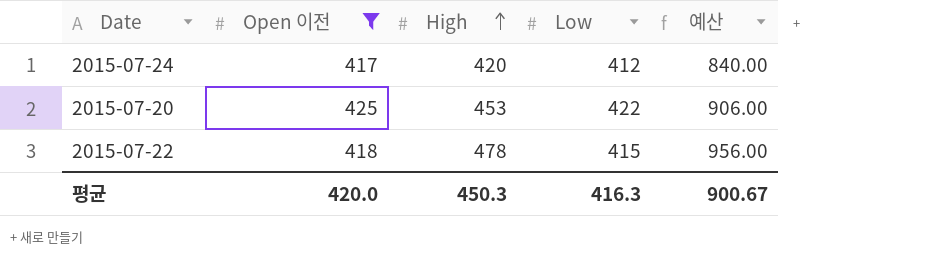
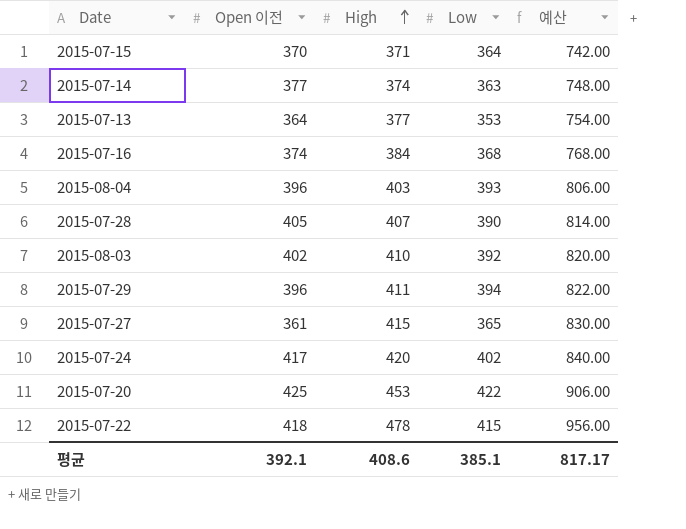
filter: Open 이전 >= 417 -> none
2015-07-24 | Low: 412 -> 402
평균 | Open 이전: 420.0 -> 392.1
평균 | High: 450.3 -> 408.6
평균 | Low: 416.3 -> 385.1
평균 | 예산: 900.67 -> 817.17

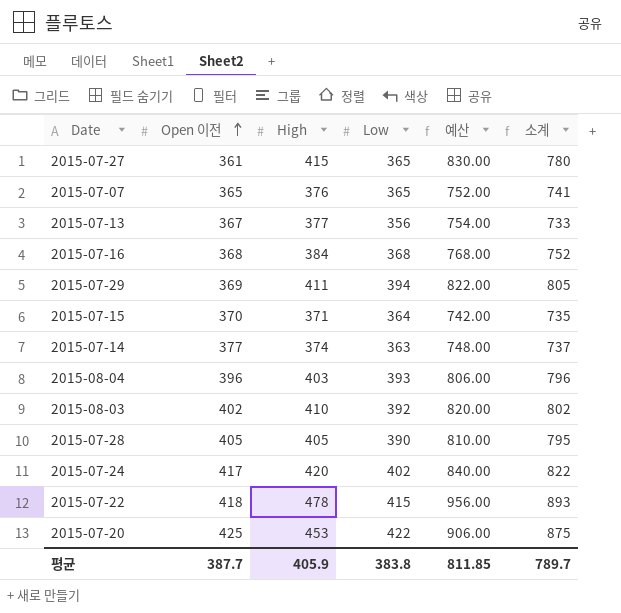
row order: High ascending -> Open 이전 ascending
column 소계 | formula: none -> [High] + [Low]
row 2015-07-07: none -> 365 | 376 | 365 | 752.00 | 741
2015-07-13 | Open 이전: 364 -> 367
2015-07-13 | Low: 353 -> 356
2015-07-16 | Open 이전: 374 -> 368
2015-07-29 | Open 이전: 396 -> 369
2015-07-28 | High: 407 -> 405
2015-07-28 | 예산: 814.00 -> 810.00
평균 | Open 이전: 392.1 -> 387.7
평균 | High: 408.6 -> 405.9
평균 | Low: 385.1 -> 383.8
평균 | 예산: 817.17 -> 811.85

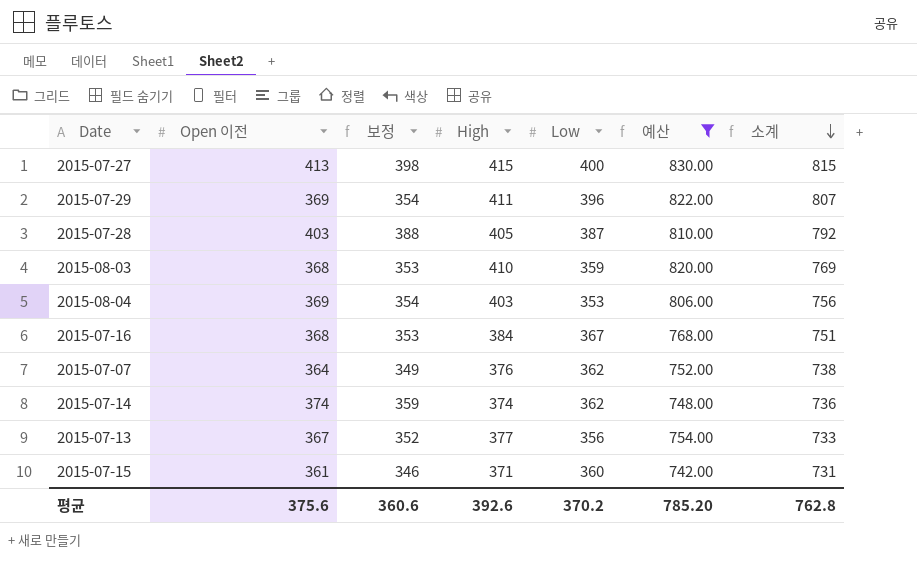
filter: none -> 예산 <= 830.00
row order: Open 이전 ascending -> 소계 descending
column 보정 | formula: none -> [Open 이전] - 15
2015-07-27 | Open 이전: 361 -> 413
2015-07-27 | Low: 365 -> 400
2015-07-27 | 소계: 780 -> 815
2015-07-29 | Low: 394 -> 396
2015-07-29 | 소계: 805 -> 807
2015-07-28 | Open 이전: 405 -> 403
2015-07-28 | Low: 390 -> 387
2015-07-28 | 소계: 795 -> 792
2015-08-03 | Open 이전: 402 -> 368
2015-08-03 | Low: 392 -> 359
2015-08-03 | 소계: 802 -> 769
2015-08-04 | Open 이전: 396 -> 369
2015-08-04 | Low: 393 -> 353
2015-08-04 | 소계: 796 -> 756
2015-07-16 | Low: 368 -> 367
2015-07-16 | 소계: 752 -> 751
2015-07-07 | Open 이전: 365 -> 364
2015-07-07 | Low: 365 -> 362
2015-07-07 | 소계: 741 -> 738
2015-07-14 | Open 이전: 377 -> 374
2015-07-14 | Low: 363 -> 362
2015-07-14 | 소계: 737 -> 736
2015-07-15 | Open 이전: 370 -> 361
2015-07-15 | Low: 364 -> 360
2015-07-15 | 소계: 735 -> 731
평균 | Open 이전: 387.7 -> 375.6
평균 | High: 405.9 -> 392.6
평균 | Low: 383.8 -> 370.2
평균 | 예산: 811.85 -> 785.20
평균 | 소계: 789.7 -> 762.8

